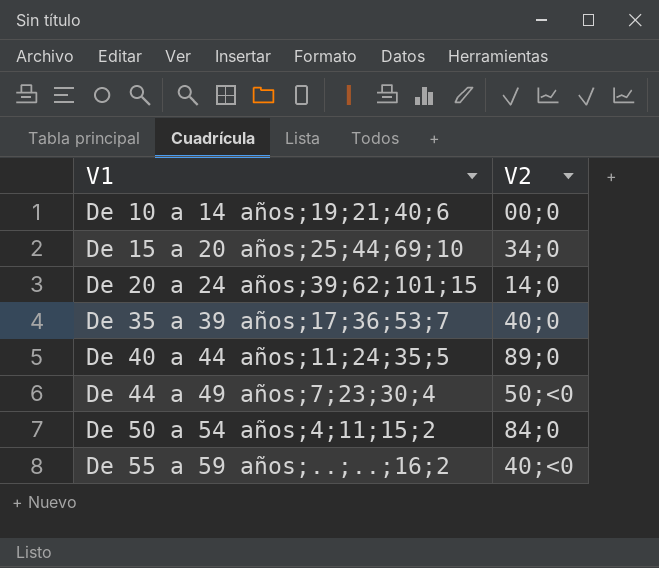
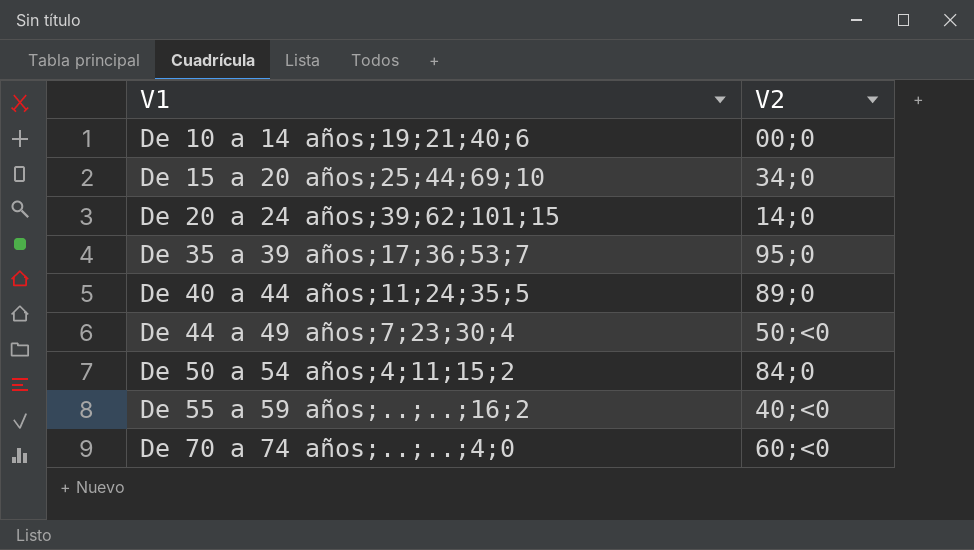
De 35 a 39 años;17;36;53;7 | V2: 40;0 -> 95;0
row De 70 a 74 años;..;..;4;0: none -> 60;<0

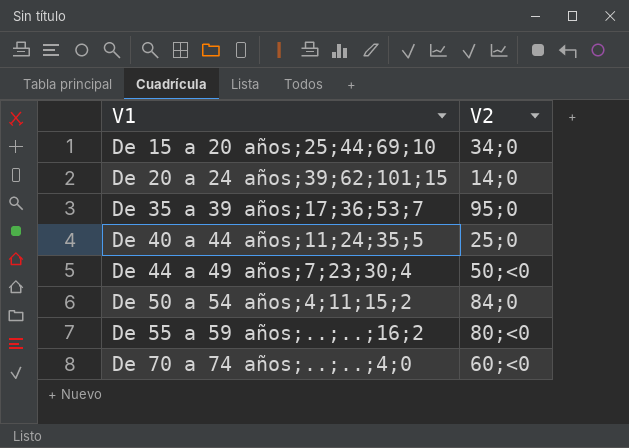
row De 10 a 14 años;19;21;40;6: 00;0 -> none
De 40 a 44 años;11;24;35;5 | V2: 89;0 -> 25;0
De 55 a 59 años;..;..;16;2 | V2: 40;<0 -> 80;<0

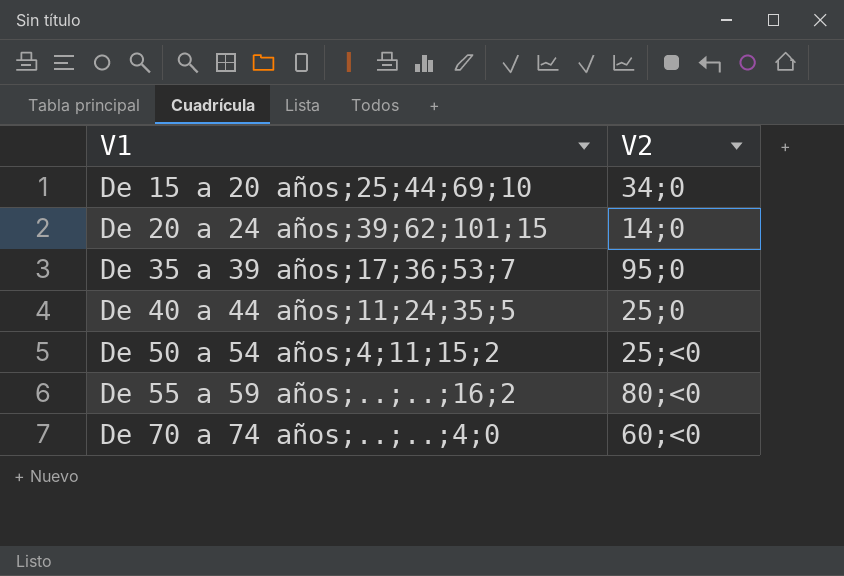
row De 44 a 49 años;7;23;30;4: 50;<0 -> none
De 50 a 54 años;4;11;15;2 | V2: 84;0 -> 25;<0

